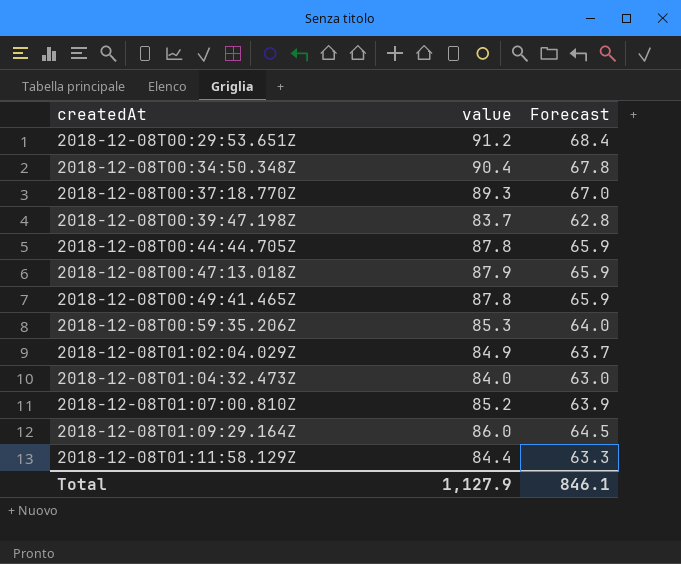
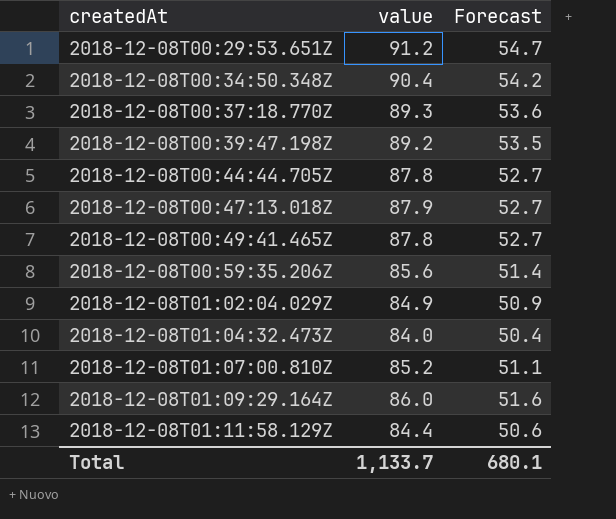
column Forecast | formula: [value] * 0.75 -> [value] * 0.6
2018-12-08T00:39:47.198Z | value: 83.7 -> 89.2
2018-12-08T00:59:35.206Z | value: 85.3 -> 85.6
Total | value: 1,127.9 -> 1,133.7
Total | Forecast: 846.1 -> 680.1

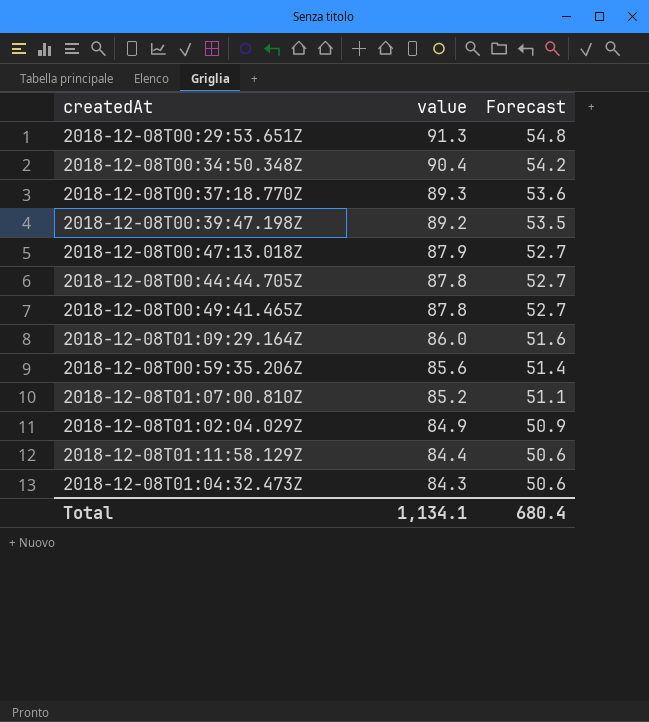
row order: createdAt ascending -> value descending
2018-12-08T00:29:53.651Z | value: 91.2 -> 91.3
2018-12-08T00:29:53.651Z | Forecast: 54.7 -> 54.8
2018-12-08T01:04:32.473Z | value: 84.0 -> 84.3
2018-12-08T01:04:32.473Z | Forecast: 50.4 -> 50.6
Total | value: 1,133.7 -> 1,134.1
Total | Forecast: 680.1 -> 680.4

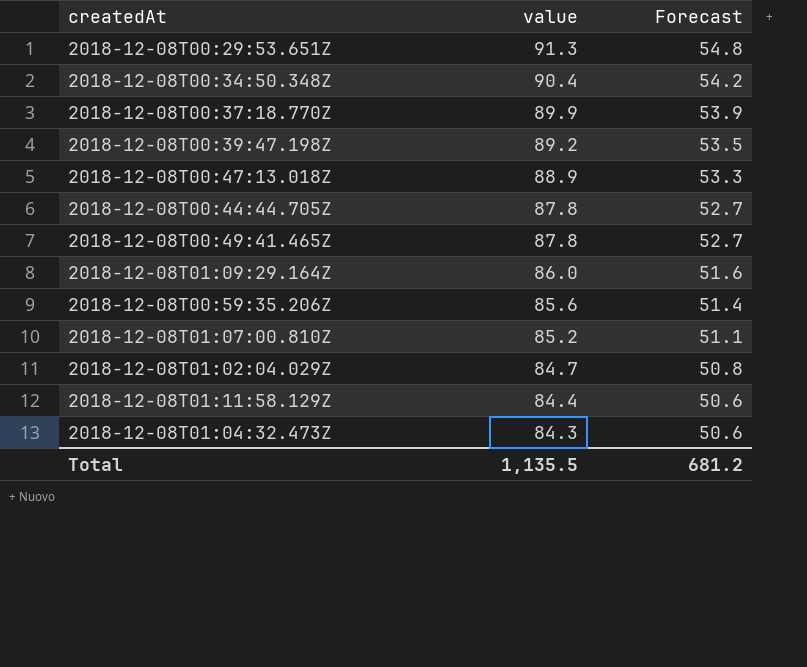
2018-12-08T00:37:18.770Z | value: 89.3 -> 89.9
2018-12-08T00:37:18.770Z | Forecast: 53.6 -> 53.9
2018-12-08T00:47:13.018Z | value: 87.9 -> 88.9
2018-12-08T00:47:13.018Z | Forecast: 52.7 -> 53.3
2018-12-08T01:02:04.029Z | value: 84.9 -> 84.7
2018-12-08T01:02:04.029Z | Forecast: 50.9 -> 50.8
Total | value: 1,134.1 -> 1,135.5
Total | Forecast: 680.4 -> 681.2

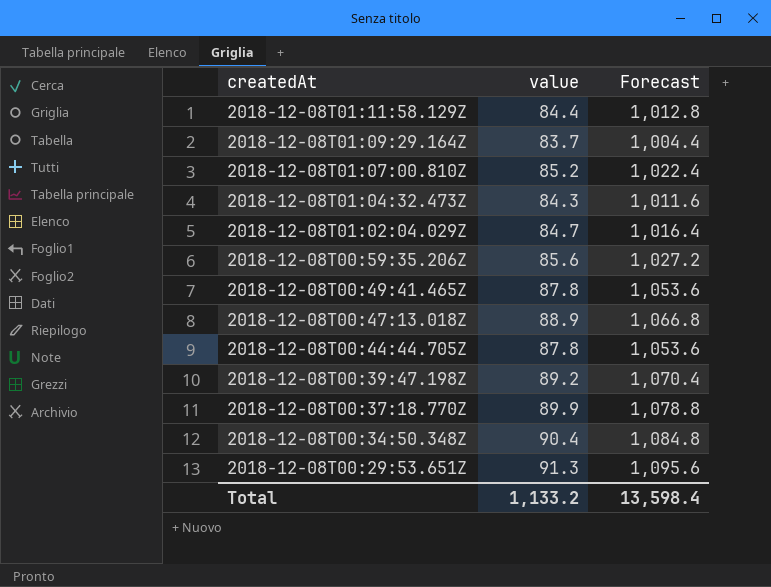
row order: value descending -> createdAt descending
column Forecast | formula: [value] * 0.6 -> [value] * 12
2018-12-08T01:09:29.164Z | value: 86.0 -> 83.7
Total | value: 1,135.5 -> 1,133.2
Total | Forecast: 681.2 -> 13,598.4

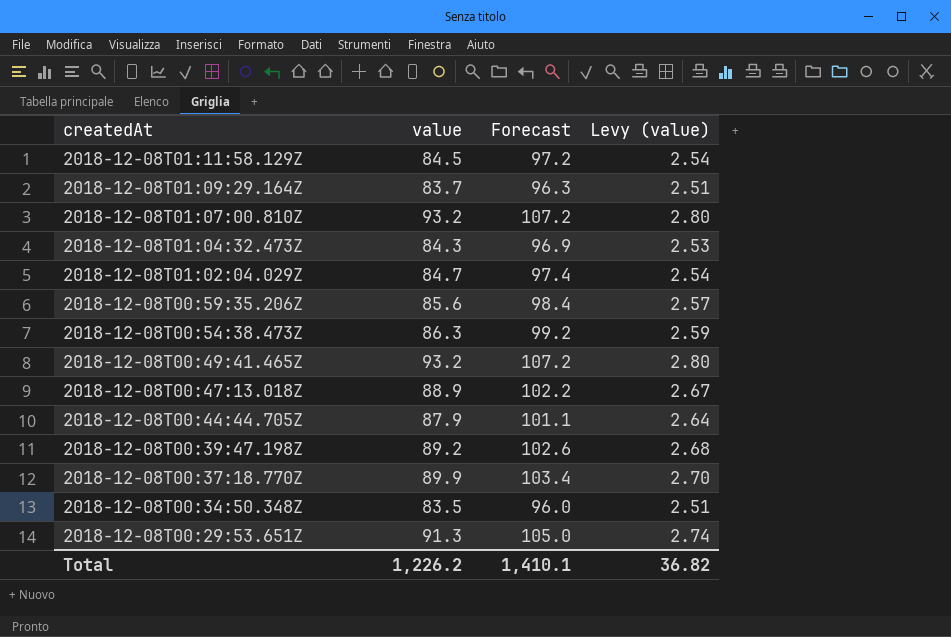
column Forecast | formula: [value] * 12 -> [value] * 1.15
column Levy (value) | formula: none -> [value] * 0.03
2018-12-08T01:11:58.129Z | value: 84.4 -> 84.5
2018-12-08T01:07:00.810Z | value: 85.2 -> 93.2
row 2018-12-08T00:54:38.473Z: none -> 86.3 | 99.2 | 2.59
2018-12-08T00:49:41.465Z | value: 87.8 -> 93.2
2018-12-08T00:44:44.705Z | value: 87.8 -> 87.9
2018-12-08T00:34:50.348Z | value: 90.4 -> 83.5
Total | value: 1,133.2 -> 1,226.2
Total | Forecast: 13,598.4 -> 1,410.1

